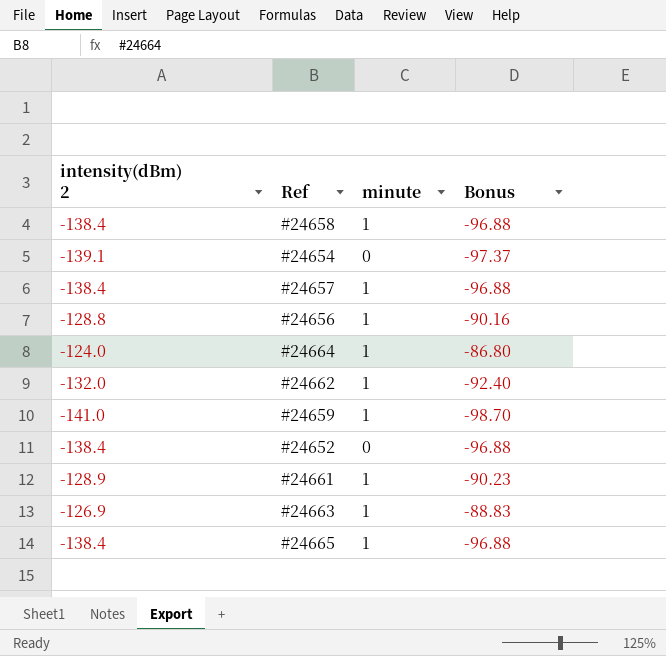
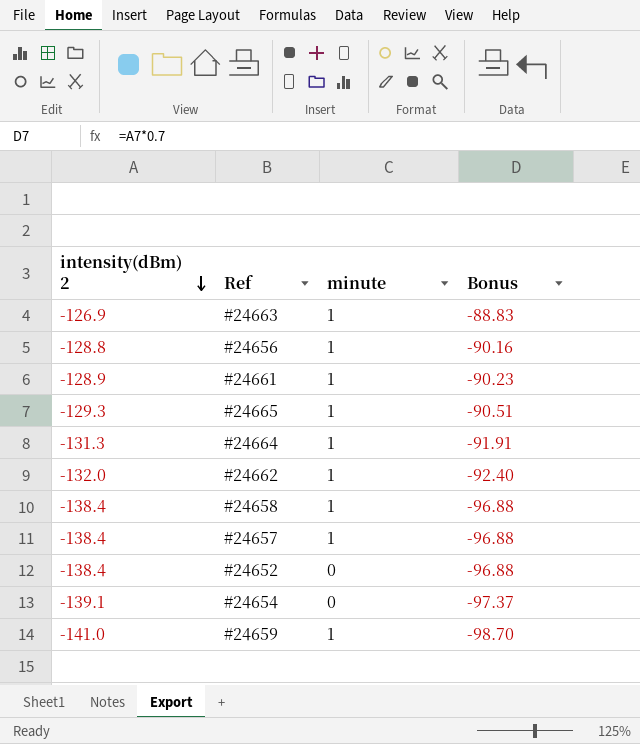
row order: none -> intensity(dBm) 2 descending
#24665 | intensity(dBm) 2: -138.4 -> -129.3
#24665 | Bonus: -96.88 -> -90.51
#24664 | intensity(dBm) 2: -124.0 -> -131.3
#24664 | Bonus: -86.80 -> -91.91

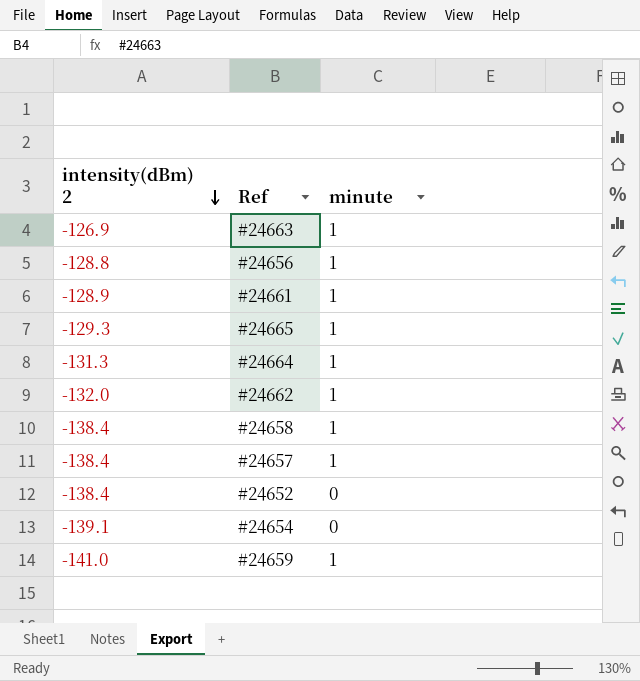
column Bonus | formula: [intensity(dBm) 2] * 0.7 -> none

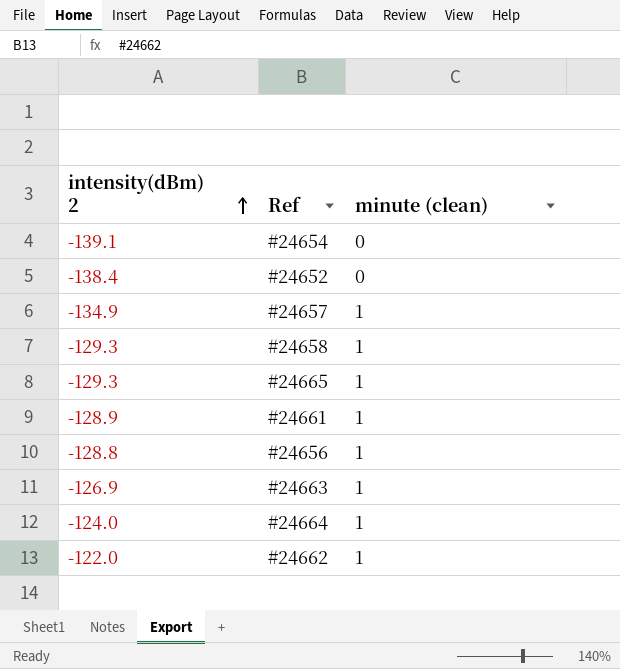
row order: intensity(dBm) 2 descending -> intensity(dBm) 2 ascending
column name: minute -> minute (clean)
row #24659: -141.0 | 1 -> none
#24657 | intensity(dBm) 2: -138.4 -> -134.9
#24658 | intensity(dBm) 2: -138.4 -> -129.3
#24664 | intensity(dBm) 2: -131.3 -> -124.0
#24662 | intensity(dBm) 2: -132.0 -> -122.0

